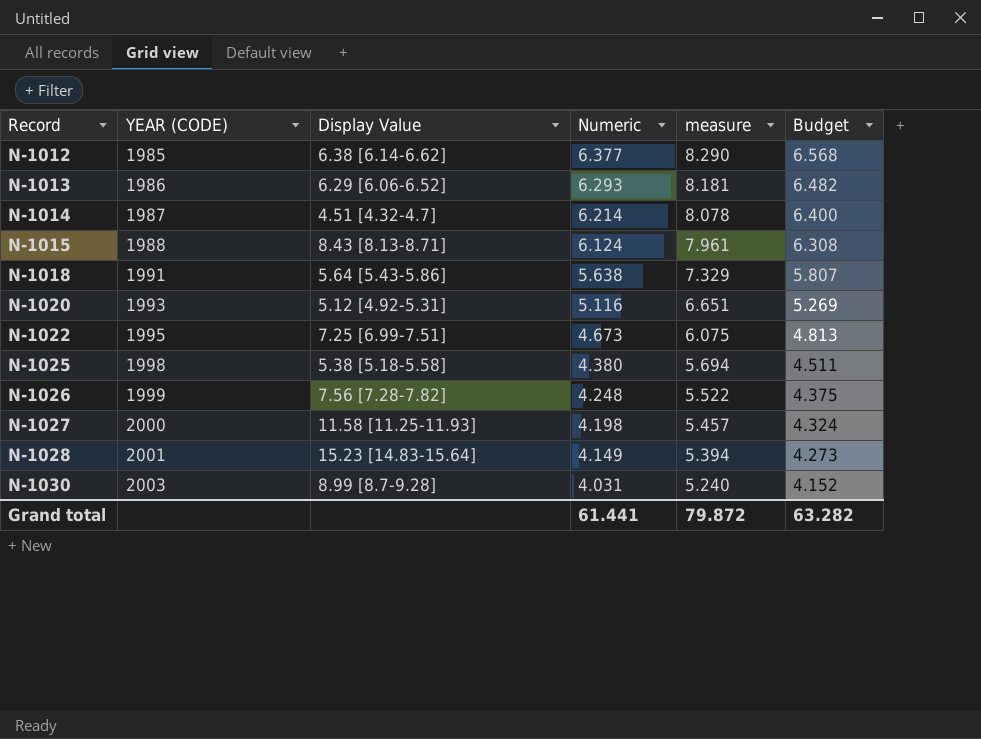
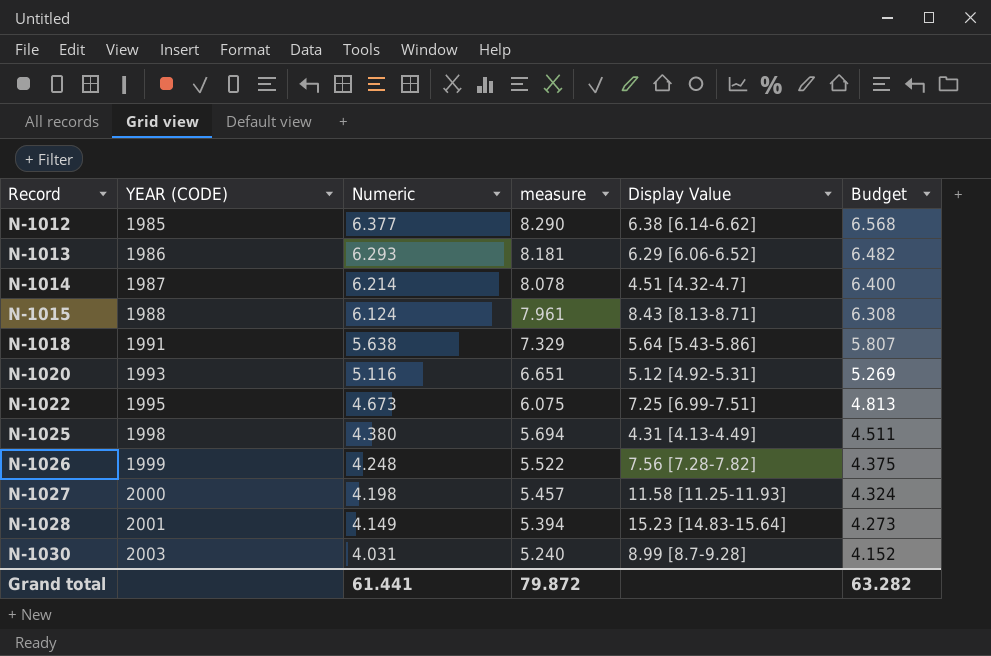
column Display Value | position: 3 -> 5
N-1025 | Display Value: 5.38 [5.18-5.58] -> 4.31 [4.13-4.49]

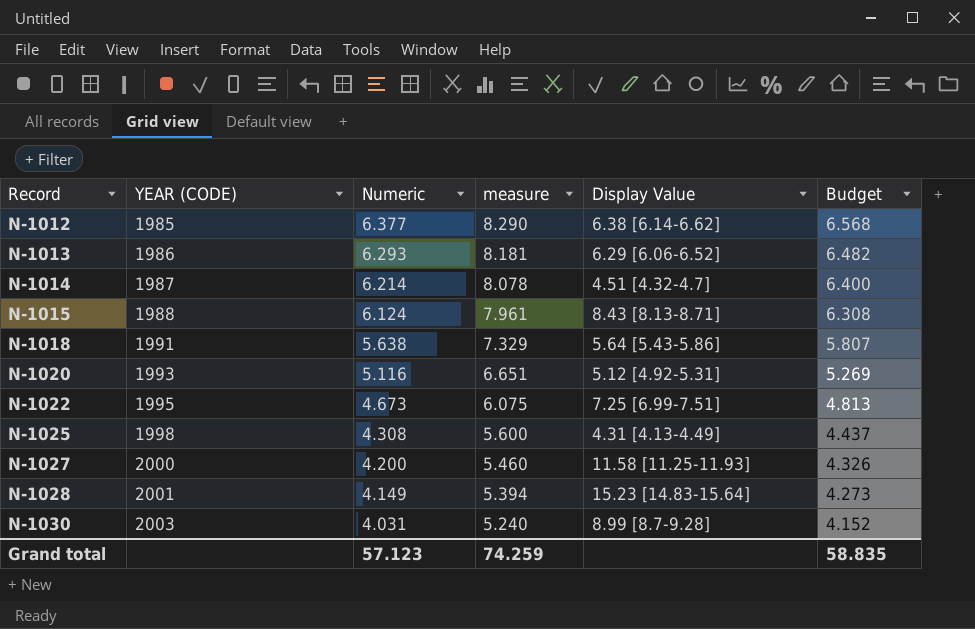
row N-1026: 1999 | 4.248 | 5.522 | 7.56 [7.28-7.82] | 4.375 -> none
N-1025 | Numeric: 4.380 -> 4.308
N-1025 | measure: 5.694 -> 5.600
N-1025 | Budget: 4.511 -> 4.437
N-1027 | Numeric: 4.198 -> 4.200
N-1027 | measure: 5.457 -> 5.460
N-1027 | Budget: 4.324 -> 4.326
Grand total | Numeric: 61.441 -> 57.123
Grand total | measure: 79.872 -> 74.259
Grand total | Budget: 63.282 -> 58.835

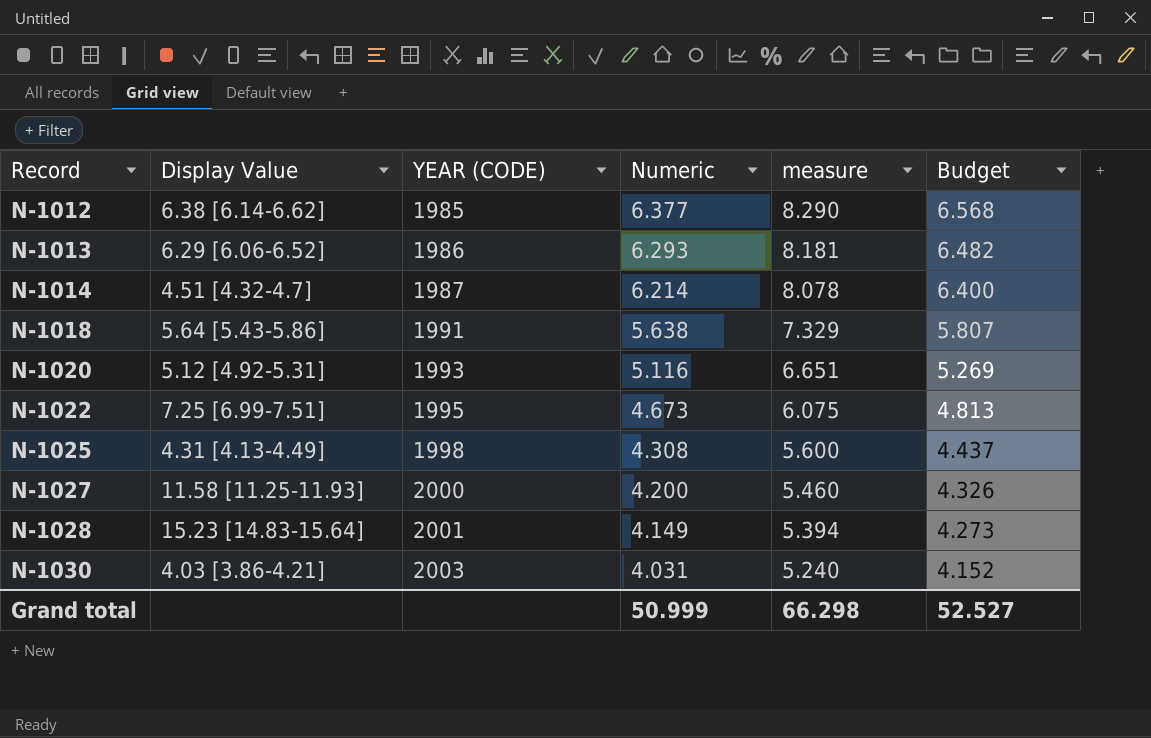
column Display Value | position: 5 -> 2
row N-1015: 1988 | 6.124 | 7.961 | 8.43 [8.13-8.71] | 6.308 -> none
N-1030 | Display Value: 8.99 [8.7-9.28] -> 4.03 [3.86-4.21]
Grand total | Numeric: 57.123 -> 50.999
Grand total | measure: 74.259 -> 66.298
Grand total | Budget: 58.835 -> 52.527

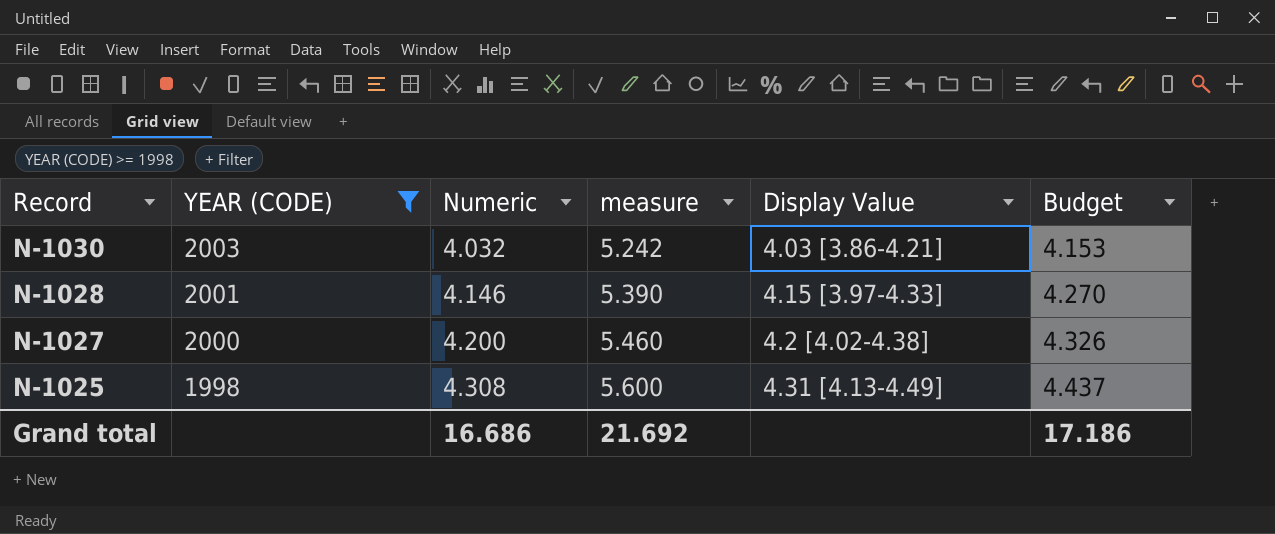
filter: none -> YEAR (CODE) >= 1998
row order: Record ascending -> Record descending
column Display Value | position: 2 -> 5
N-1030 | Numeric: 4.031 -> 4.032
N-1030 | measure: 5.240 -> 5.242
N-1030 | Budget: 4.152 -> 4.153
N-1028 | Numeric: 4.149 -> 4.146
N-1028 | measure: 5.394 -> 5.390
N-1028 | Display Value: 15.23 [14.83-15.64] -> 4.15 [3.97-4.33]
N-1028 | Budget: 4.273 -> 4.270
N-1027 | Display Value: 11.58 [11.25-11.93] -> 4.2 [4.02-4.38]
Grand total | Numeric: 50.999 -> 16.686
Grand total | measure: 66.298 -> 21.692
Grand total | Budget: 52.527 -> 17.186

